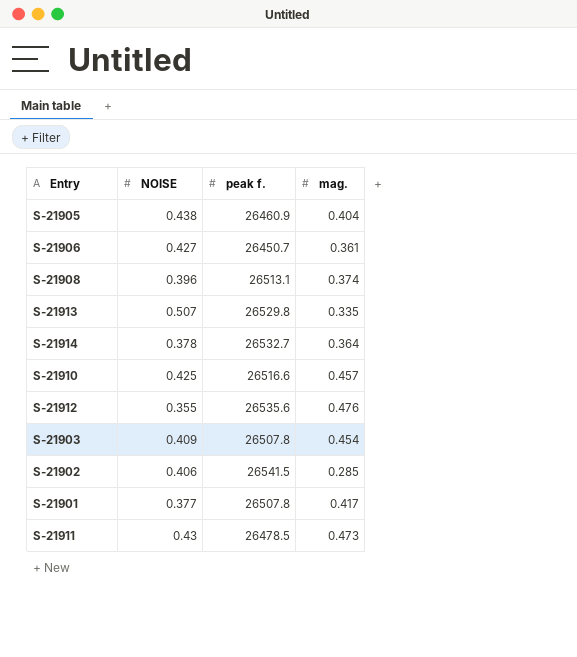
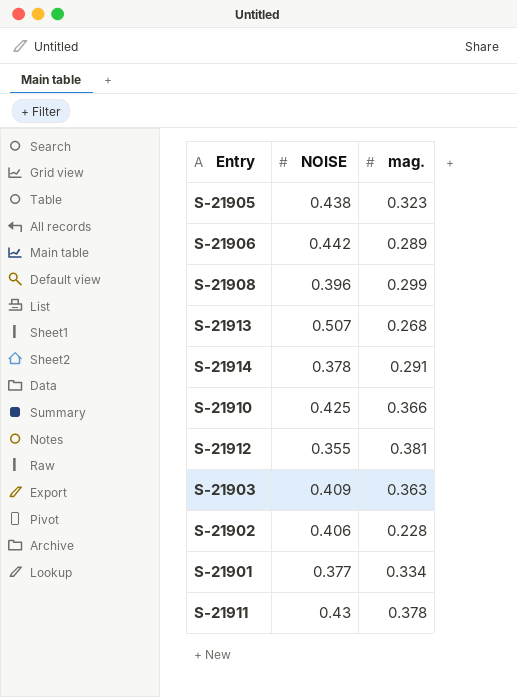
column peak f. | position: 3 -> none
S-21905 | mag.: 0.404 -> 0.323
S-21906 | NOISE: 0.427 -> 0.442
S-21906 | mag.: 0.361 -> 0.289
S-21908 | mag.: 0.374 -> 0.299
S-21913 | mag.: 0.335 -> 0.268
S-21914 | mag.: 0.364 -> 0.291
S-21910 | mag.: 0.457 -> 0.366
S-21912 | mag.: 0.476 -> 0.381
S-21903 | mag.: 0.454 -> 0.363
S-21902 | mag.: 0.285 -> 0.228
S-21901 | mag.: 0.417 -> 0.334
S-21911 | mag.: 0.473 -> 0.378

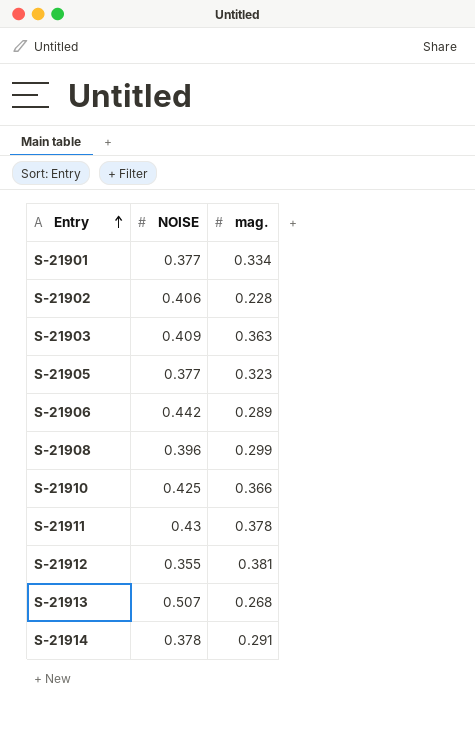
row order: none -> Entry ascending
S-21905 | NOISE: 0.438 -> 0.377

